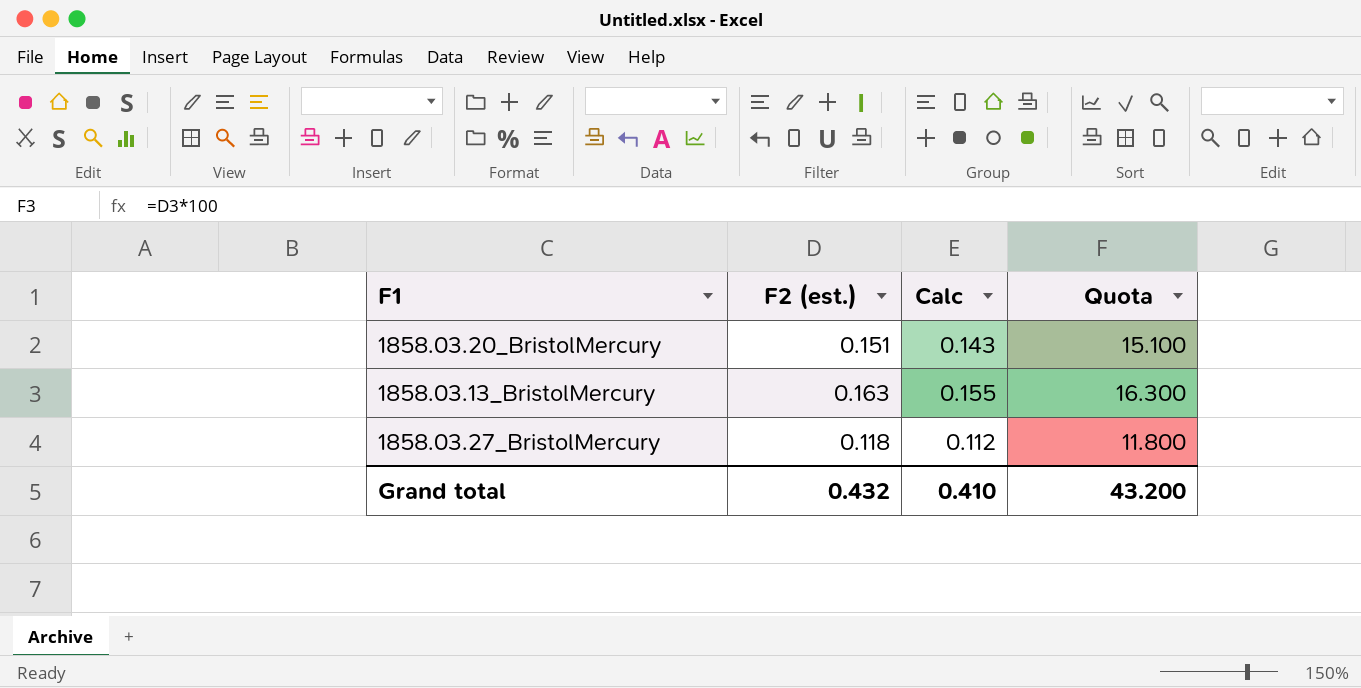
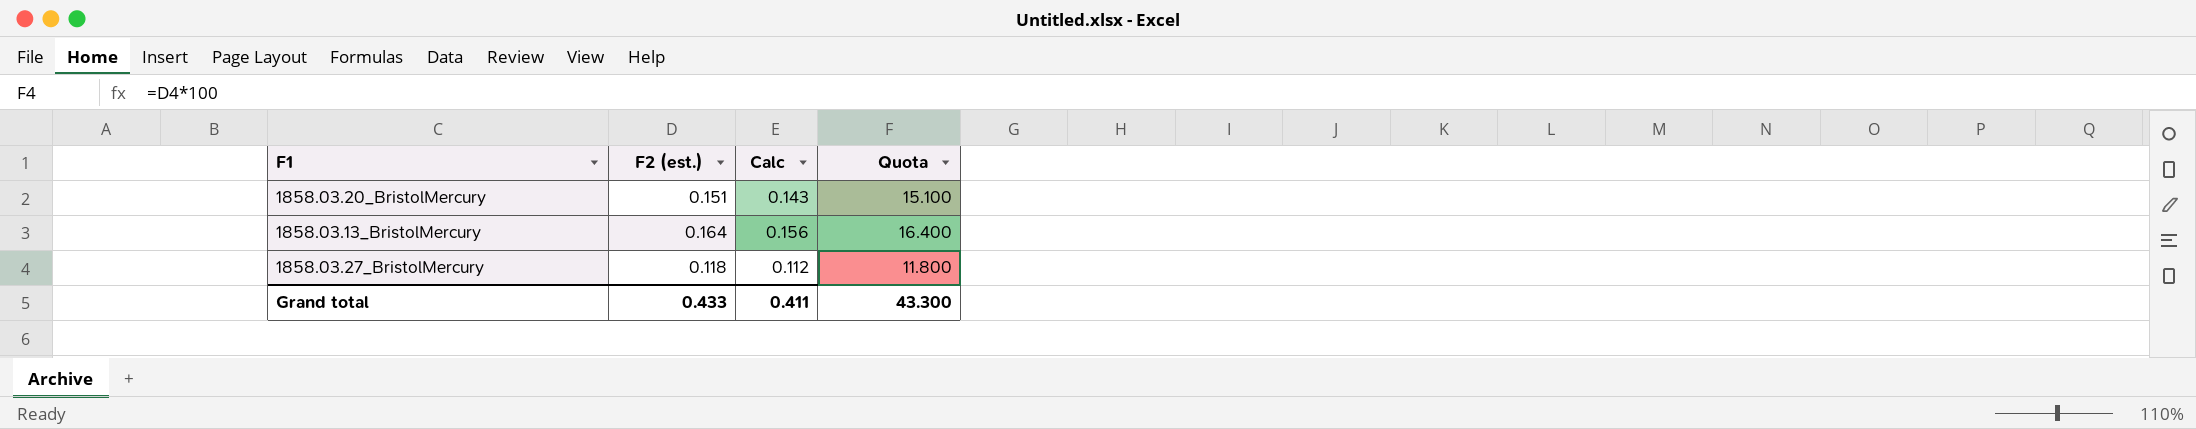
1858.03.13_BristolMercury | F2 (est.): 0.163 -> 0.164
1858.03.13_BristolMercury | Calc: 0.155 -> 0.156
1858.03.13_BristolMercury | Quota: 16.300 -> 16.400
Grand total | F2 (est.): 0.432 -> 0.433
Grand total | Calc: 0.410 -> 0.411
Grand total | Quota: 43.200 -> 43.300

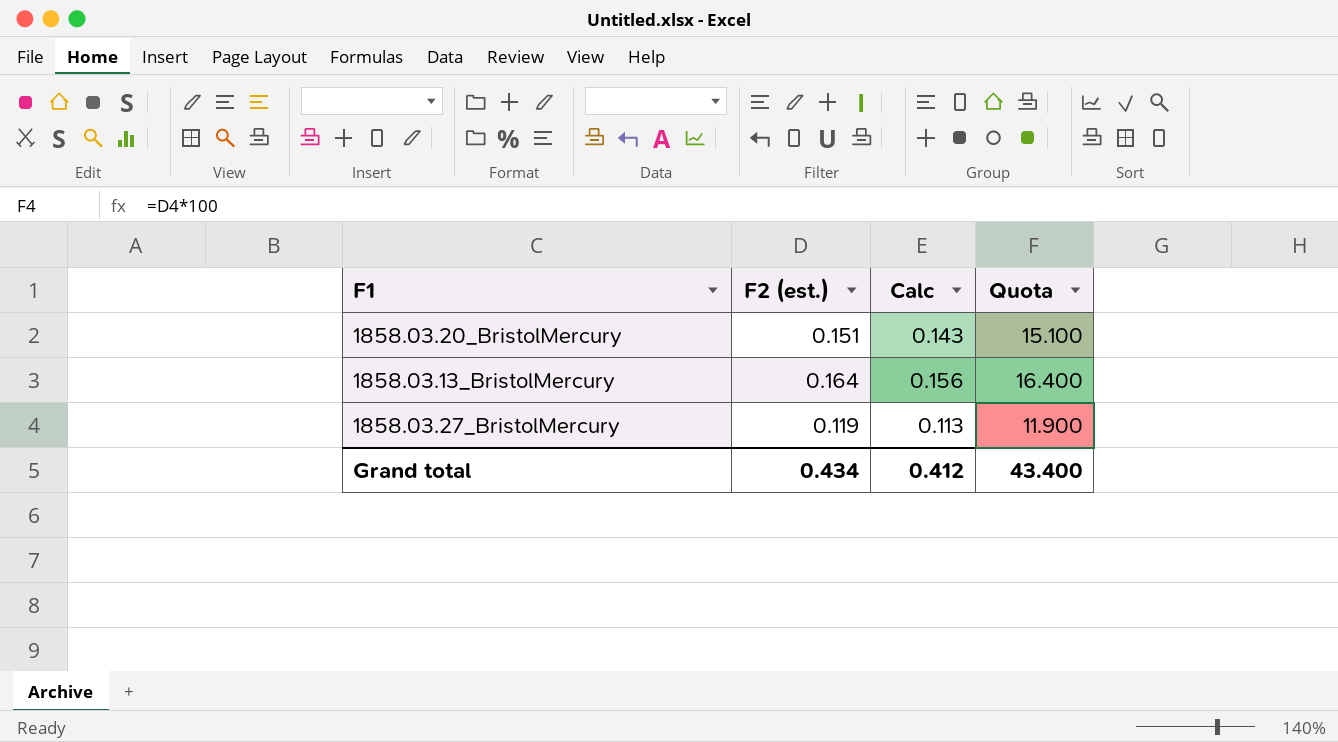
1858.03.27_BristolMercury | F2 (est.): 0.118 -> 0.119
1858.03.27_BristolMercury | Calc: 0.112 -> 0.113
1858.03.27_BristolMercury | Quota: 11.800 -> 11.900
Grand total | F2 (est.): 0.433 -> 0.434
Grand total | Calc: 0.411 -> 0.412
Grand total | Quota: 43.300 -> 43.400

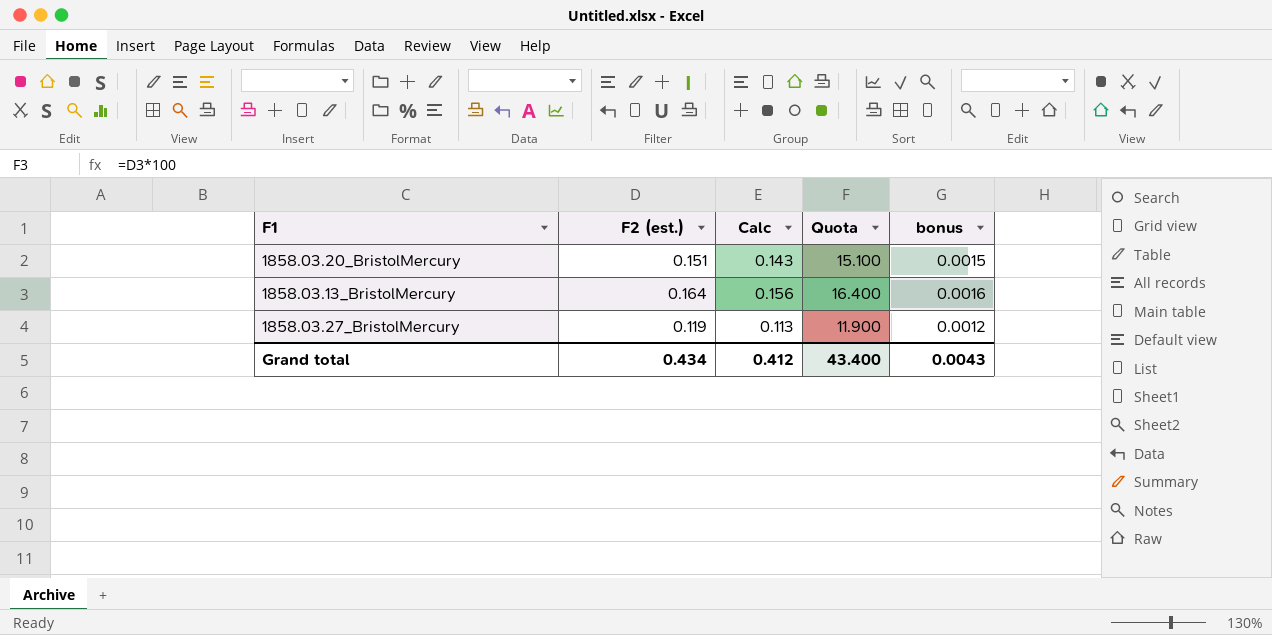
column bonus | formula: none -> [F2 (est.)] * 0.01

